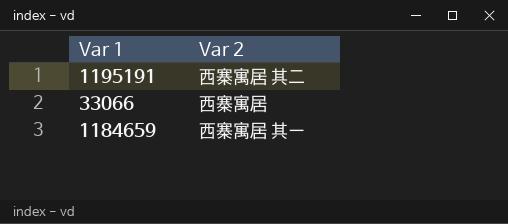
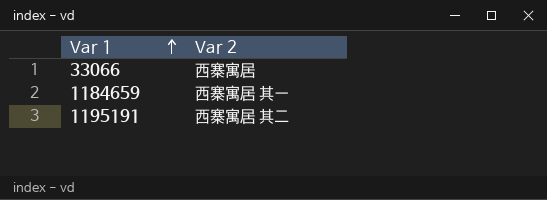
row order: none -> Var 1 ascending

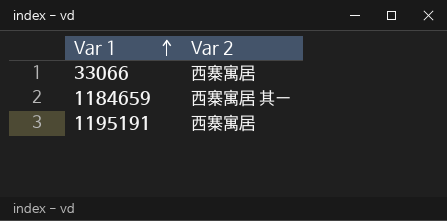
1195191 | Var 2: 西寨寓居 其二 -> 西寨寓居

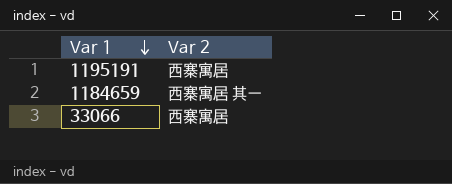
row order: Var 1 ascending -> Var 1 descending

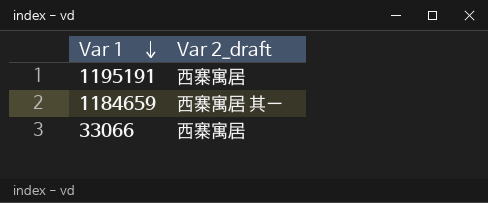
column name: Var 2 -> Var 2_draft

